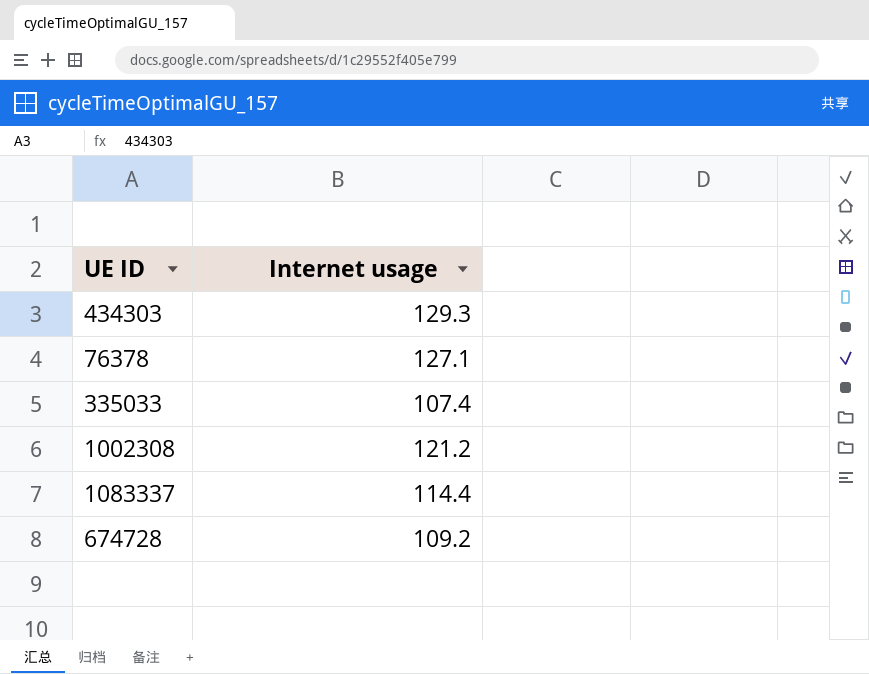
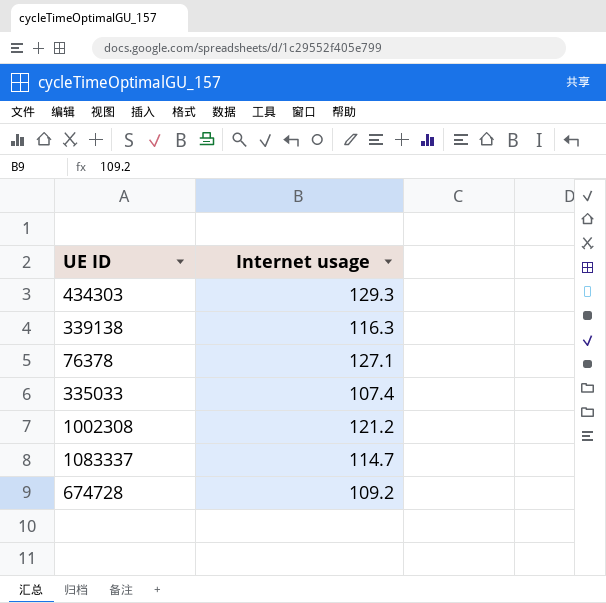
row 339138: none -> 116.3
1083337 | Internet usage: 114.4 -> 114.7

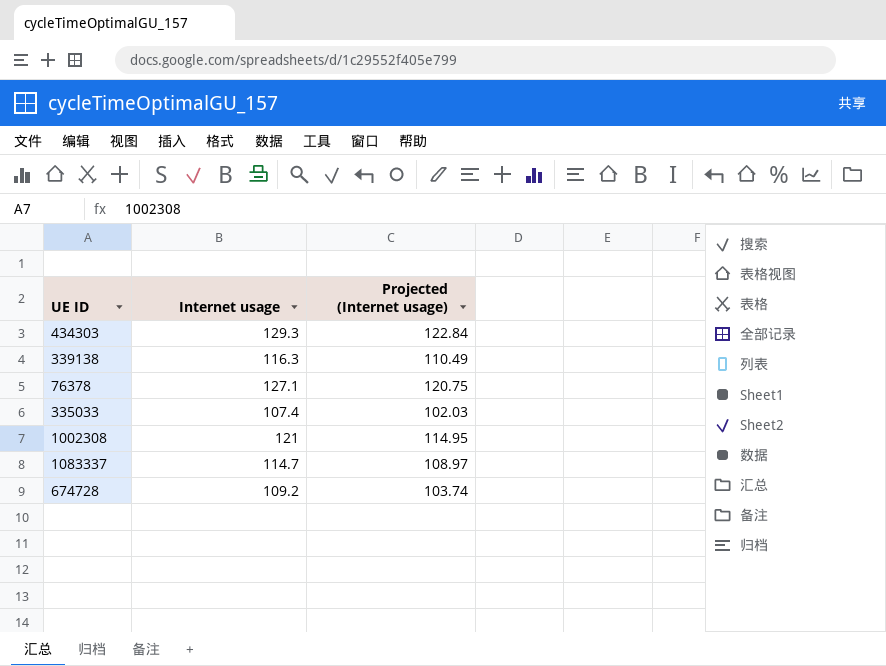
column Projected (Internet usage) | formula: none -> [Internet usage] * 0.95
1002308 | Internet usage: 121.2 -> 121

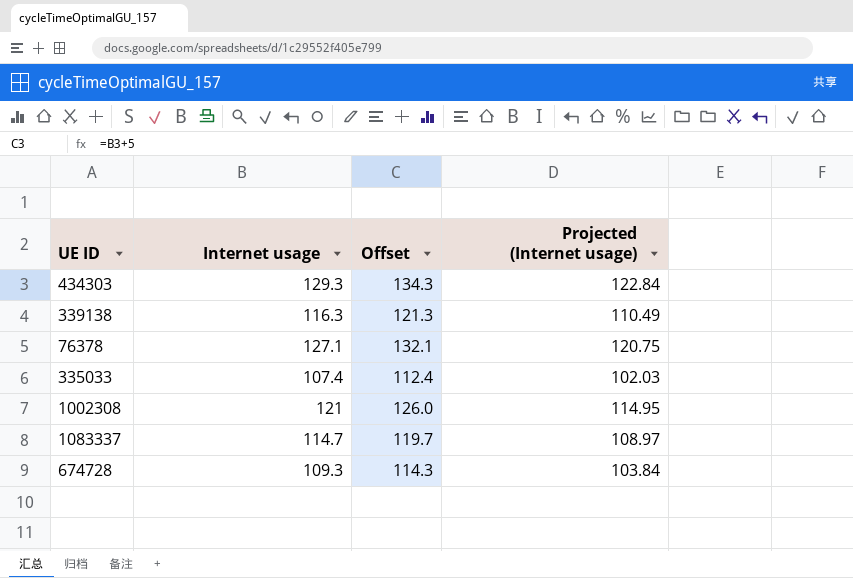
column Offset | formula: none -> [Internet usage] + 5
674728 | Internet usage: 109.2 -> 109.3
674728 | Projected (Internet usage): 103.74 -> 103.84

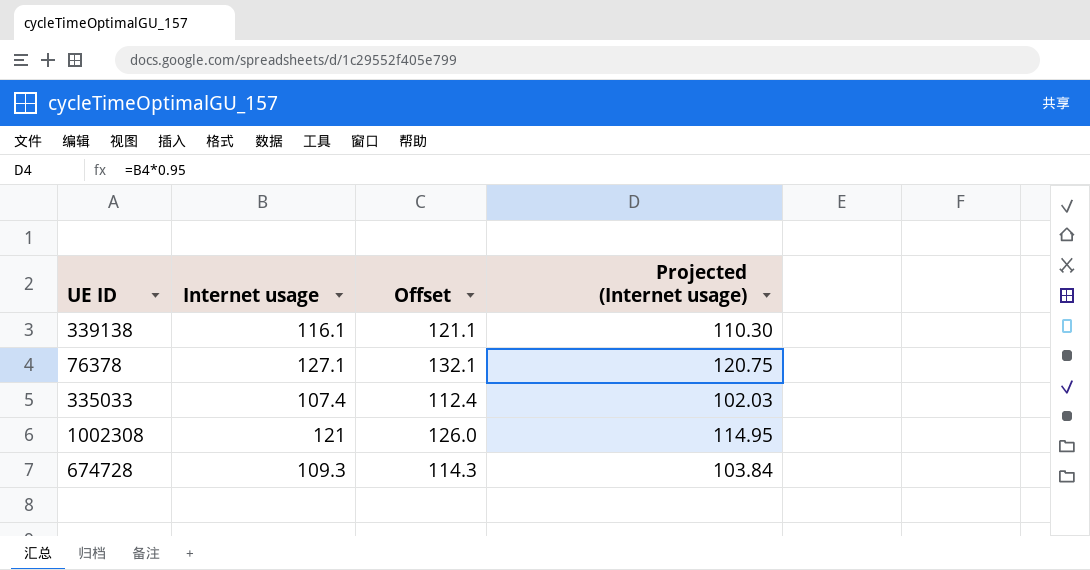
row 434303: 129.3 | 134.3 | 122.84 -> none
row 1083337: 114.7 | 119.7 | 108.97 -> none
339138 | Internet usage: 116.3 -> 116.1
339138 | Offset: 121.3 -> 121.1
339138 | Projected (Internet usage): 110.49 -> 110.30

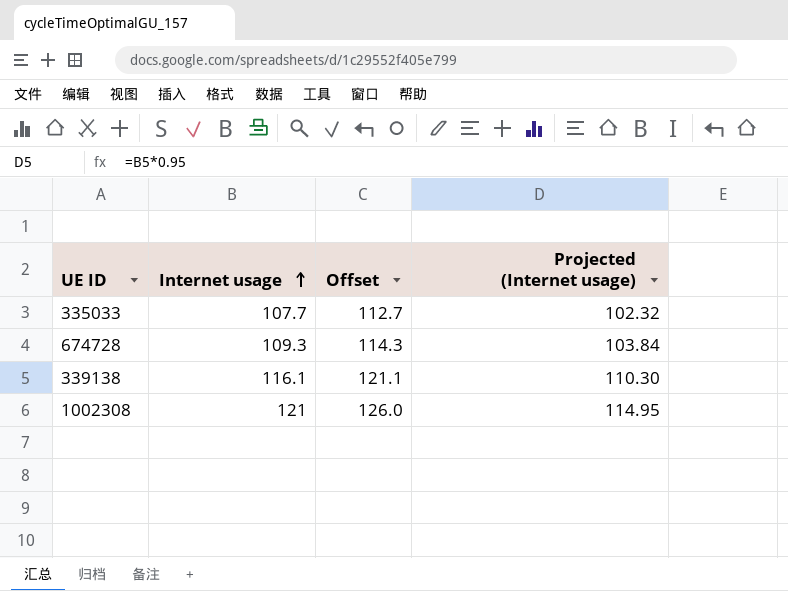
row order: none -> Internet usage ascending
row 76378: 127.1 | 132.1 | 120.75 -> none
335033 | Internet usage: 107.4 -> 107.7
335033 | Offset: 112.4 -> 112.7
335033 | Projected (Internet usage): 102.03 -> 102.32

